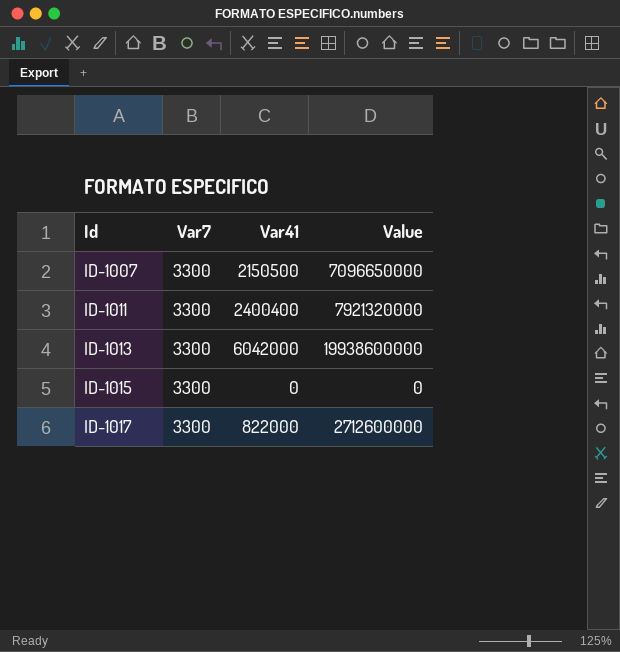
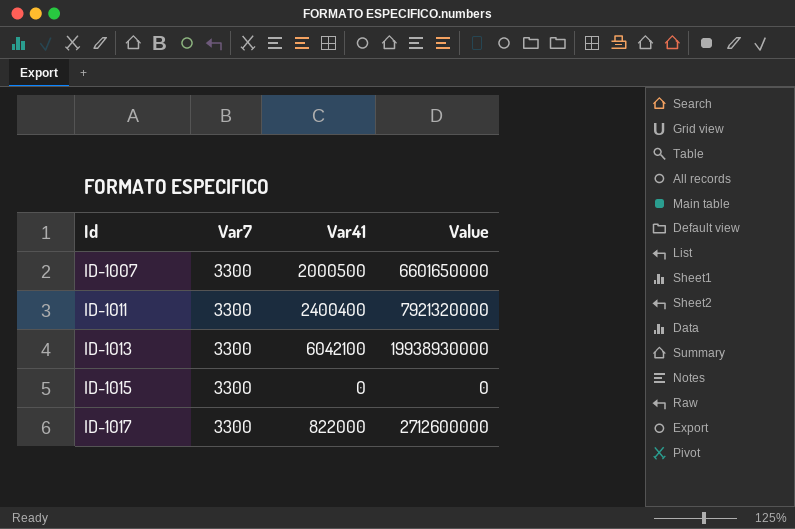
ID-1007 | Var41: 2150500 -> 2000500
ID-1007 | Value: 7096650000 -> 6601650000
ID-1013 | Var41: 6042000 -> 6042100
ID-1013 | Value: 19938600000 -> 19938930000

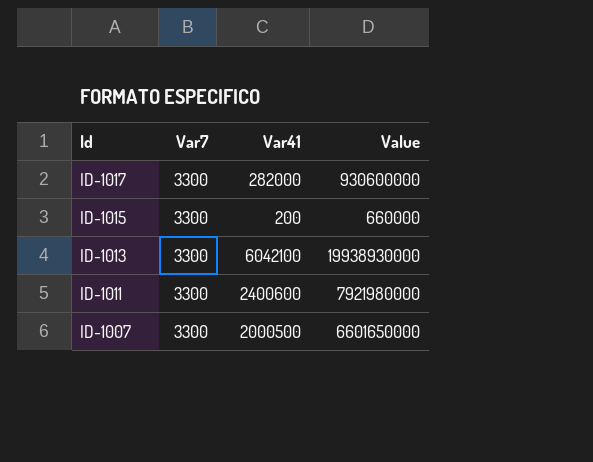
row order: Id ascending -> Id descending
ID-1017 | Var41: 822000 -> 282000
ID-1017 | Value: 2712600000 -> 930600000
ID-1015 | Var41: 0 -> 200
ID-1015 | Value: 0 -> 660000
ID-1011 | Var41: 2400400 -> 2400600
ID-1011 | Value: 7921320000 -> 7921980000

